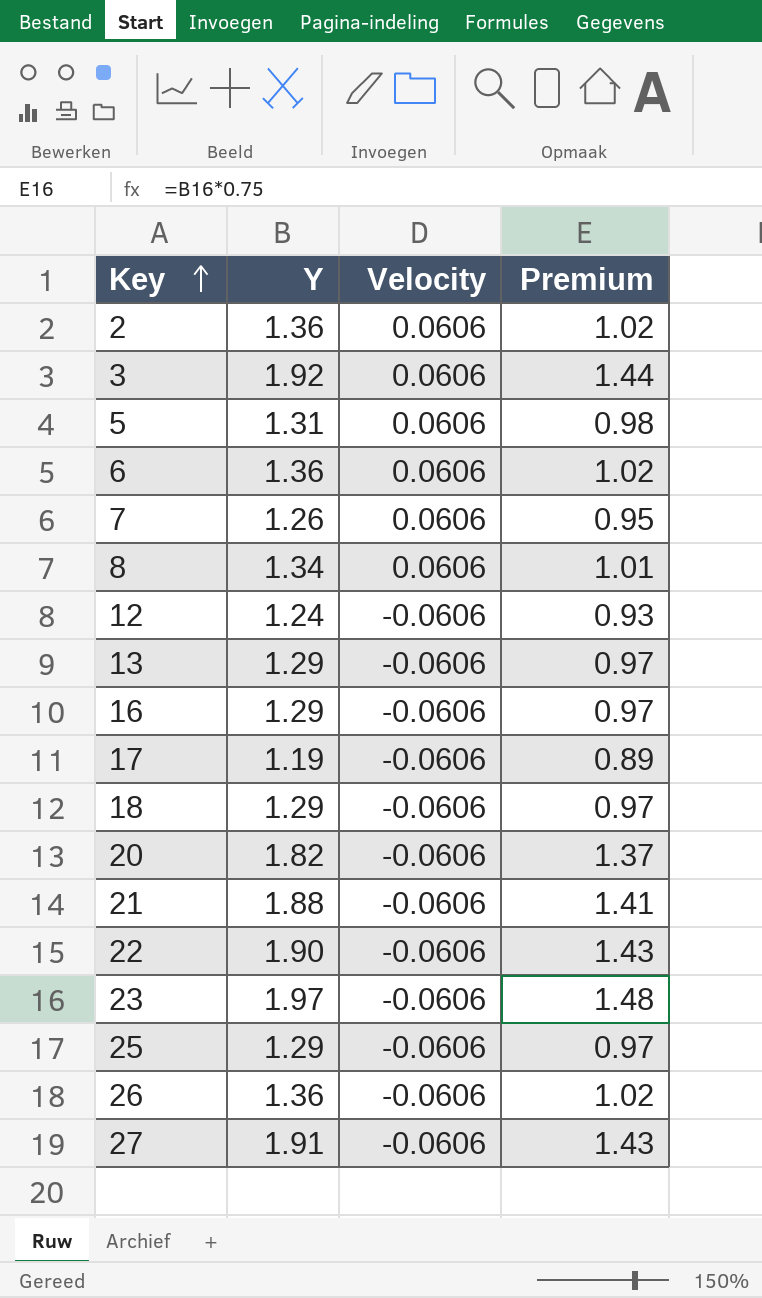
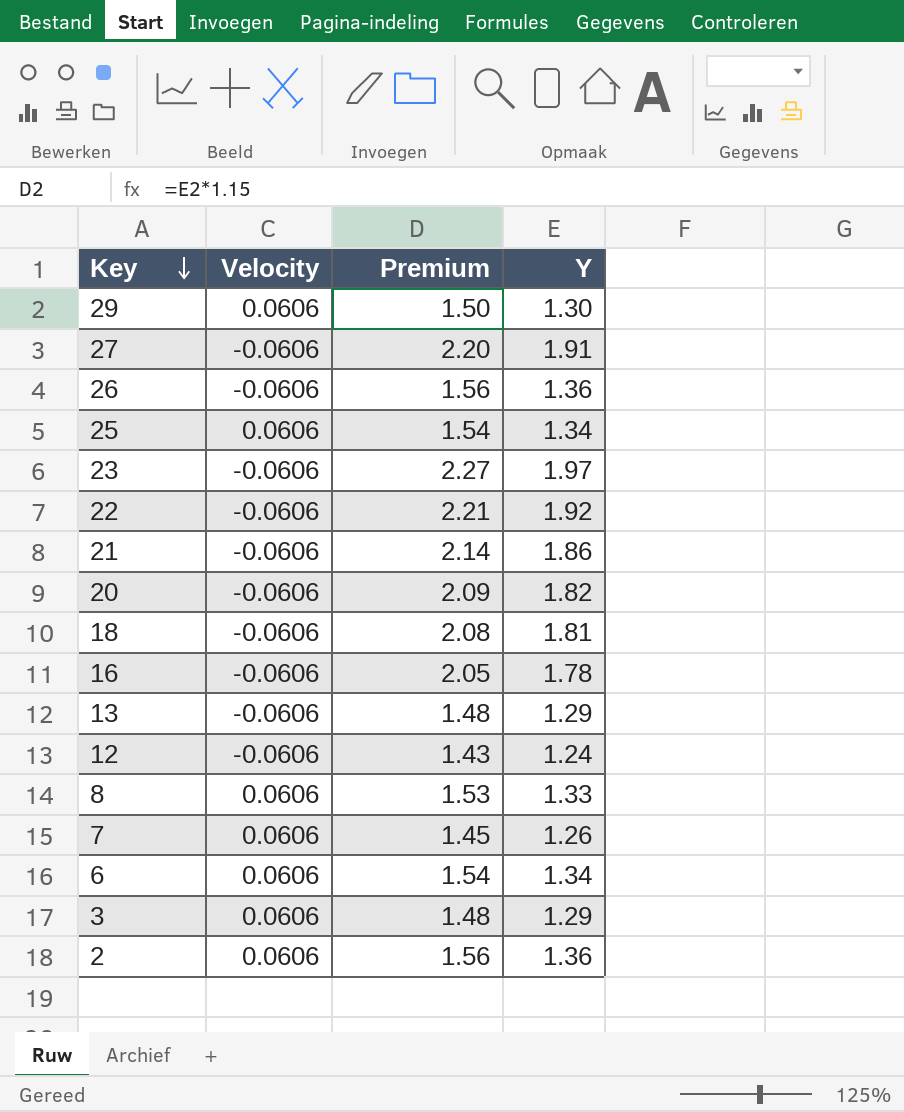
row order: Key ascending -> Key descending
column Premium | formula: [Y] * 0.75 -> [Y] * 1.15
column Y | position: 2 -> 4
row 5: 1.31 | 0.0606 | 0.98 -> none
row 17: 1.19 | -0.0606 | 0.89 -> none
row 29: none -> 0.0606 | 1.50 | 1.30
25 | Velocity: -0.0606 -> 0.0606
25 | Y: 1.29 -> 1.34
22 | Y: 1.90 -> 1.92
21 | Y: 1.88 -> 1.86
18 | Y: 1.29 -> 1.81
16 | Y: 1.29 -> 1.78
8 | Y: 1.34 -> 1.33
6 | Y: 1.36 -> 1.34
3 | Y: 1.92 -> 1.29

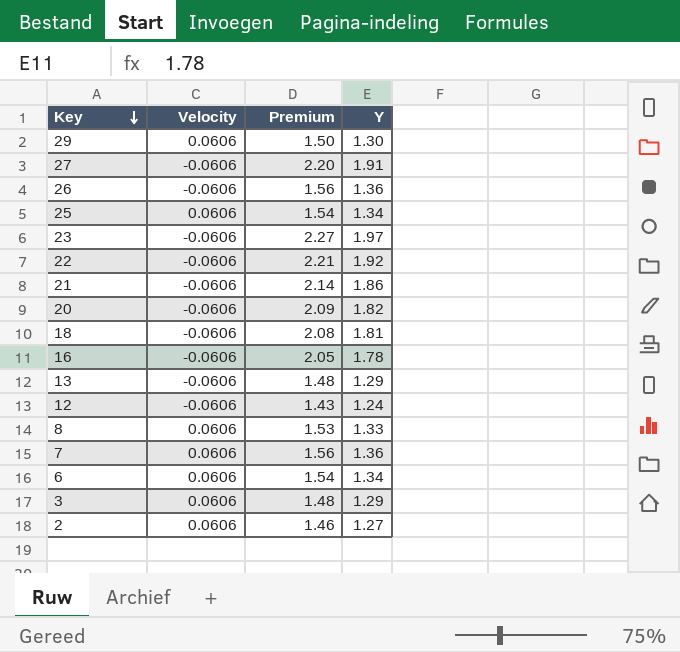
7 | Premium: 1.45 -> 1.56
7 | Y: 1.26 -> 1.36
2 | Premium: 1.56 -> 1.46
2 | Y: 1.36 -> 1.27

